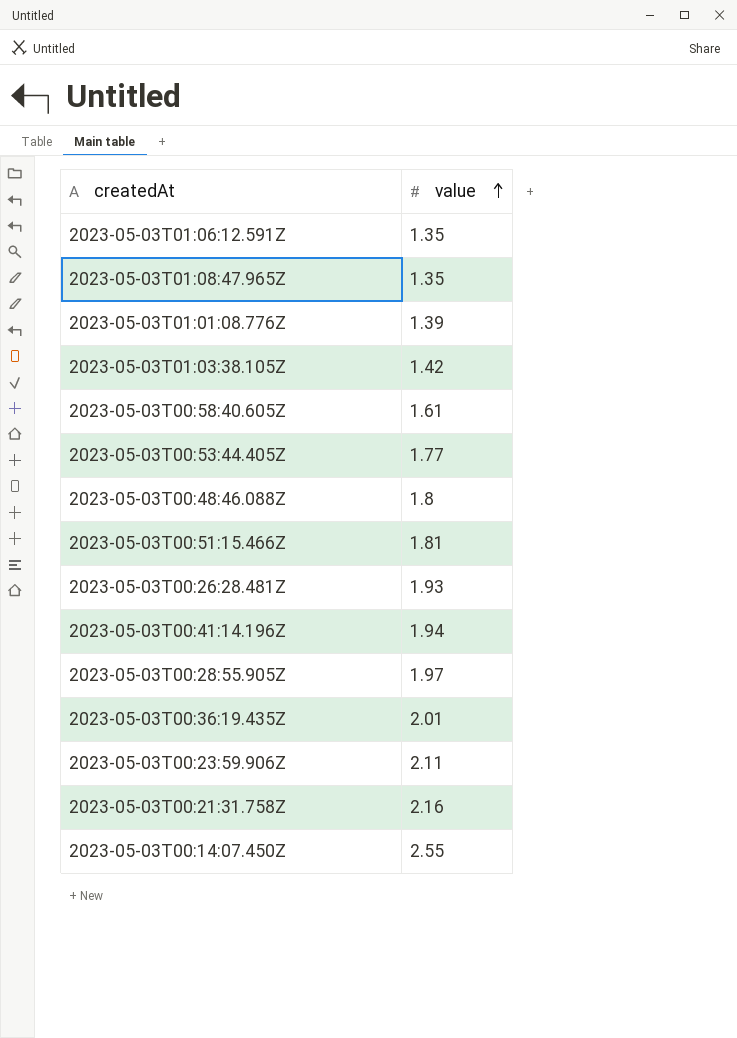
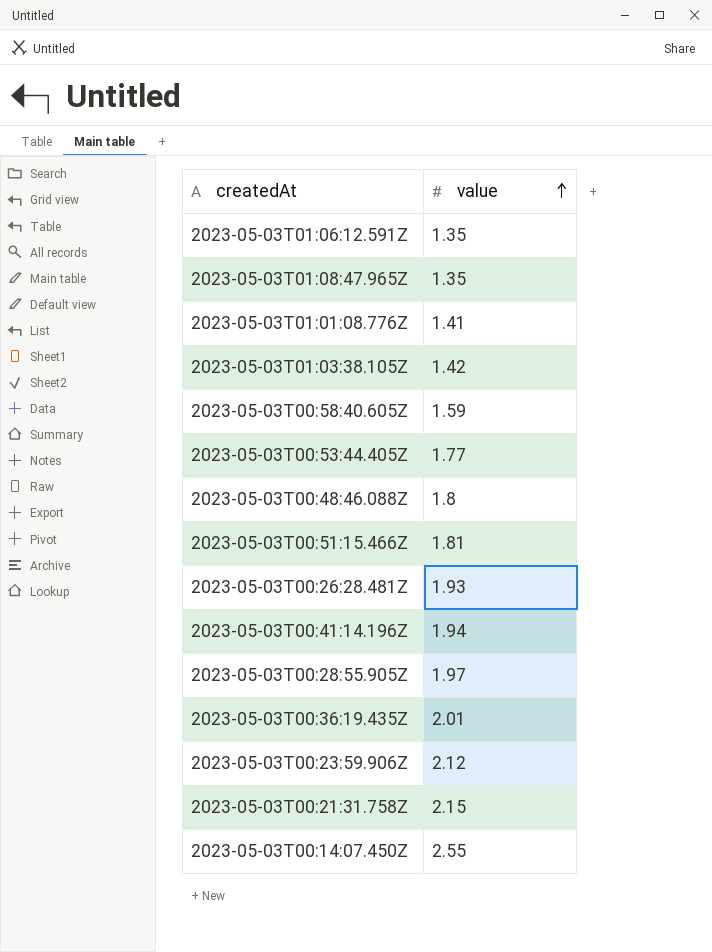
2023-05-03T01:01:08.776Z | value: 1.39 -> 1.41
2023-05-03T00:58:40.605Z | value: 1.61 -> 1.59
2023-05-03T00:23:59.906Z | value: 2.11 -> 2.12
2023-05-03T00:21:31.758Z | value: 2.16 -> 2.15

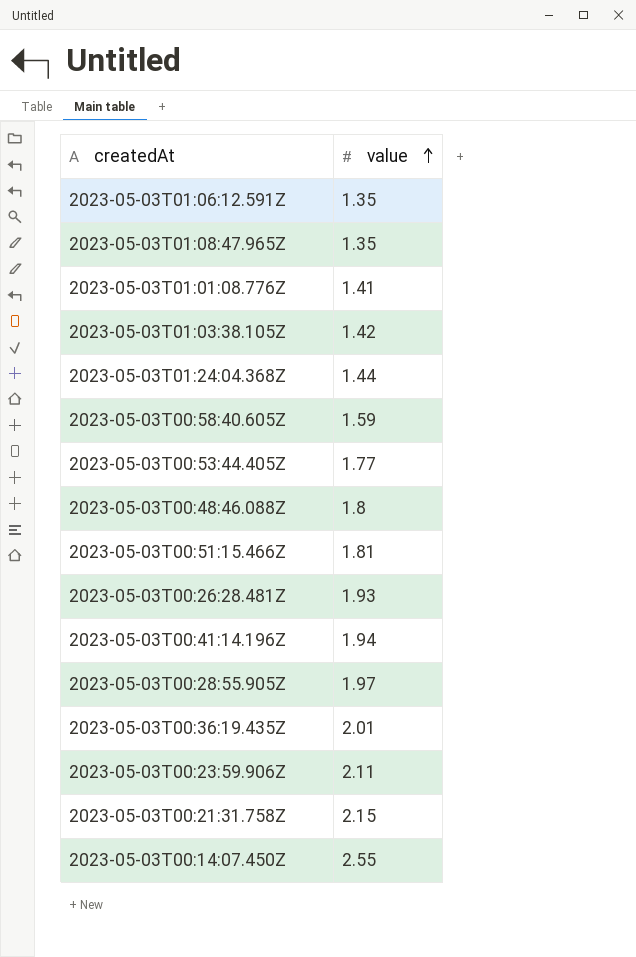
row 2023-05-03T01:24:04.368Z: none -> 1.44
2023-05-03T00:23:59.906Z | value: 2.12 -> 2.11

